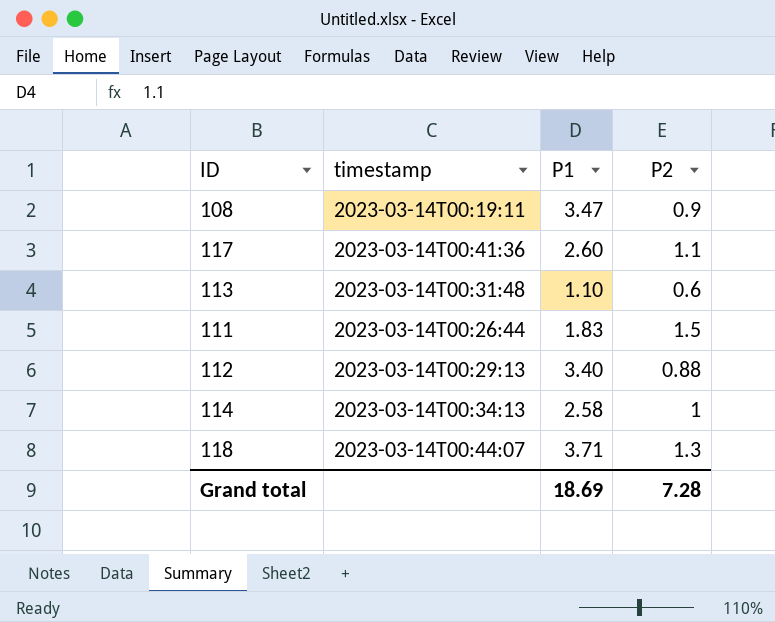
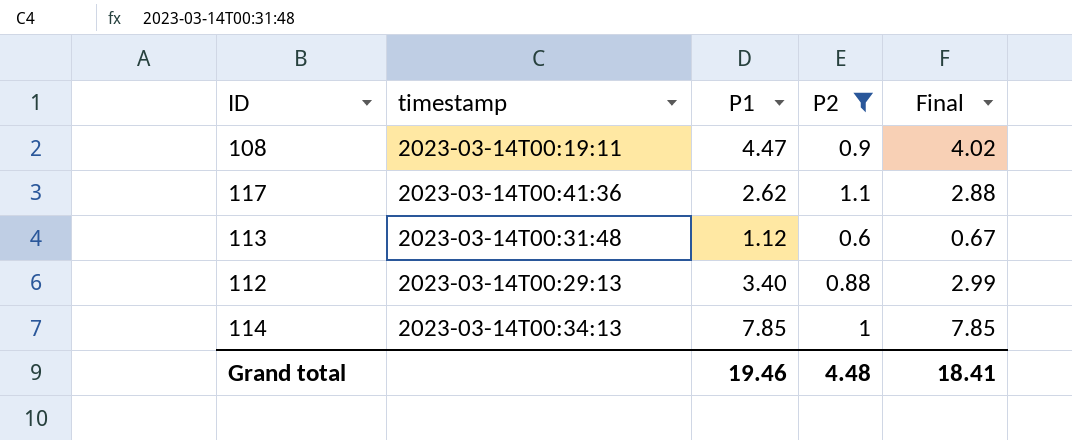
filter: none -> P2 <= 1.1
column Final | formula: none -> [P1] * [P2]
108 | P1: 3.47 -> 4.47
117 | P1: 2.60 -> 2.62
113 | P1: 1.10 -> 1.12
114 | P1: 2.58 -> 7.85
Grand total | P1: 18.69 -> 19.46
Grand total | P2: 7.28 -> 4.48

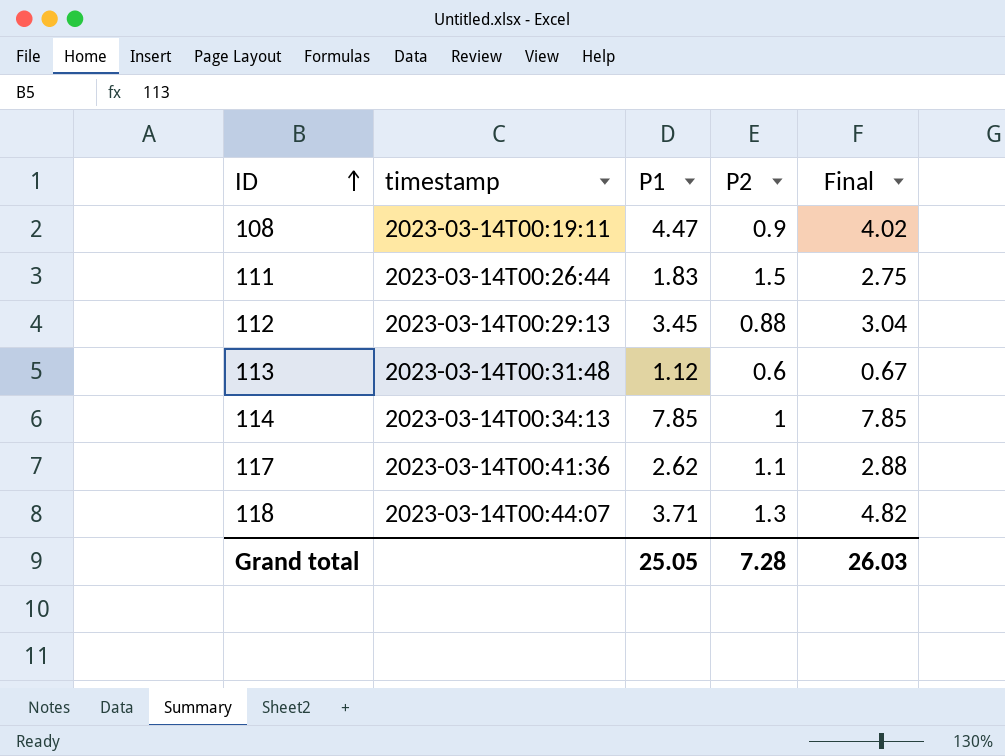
filter: P2 <= 1.1 -> none
row order: none -> ID ascending
112 | P1: 3.40 -> 3.45
112 | Final: 2.99 -> 3.04
Grand total | P1: 19.46 -> 25.05
Grand total | P2: 4.48 -> 7.28
Grand total | Final: 18.41 -> 26.03

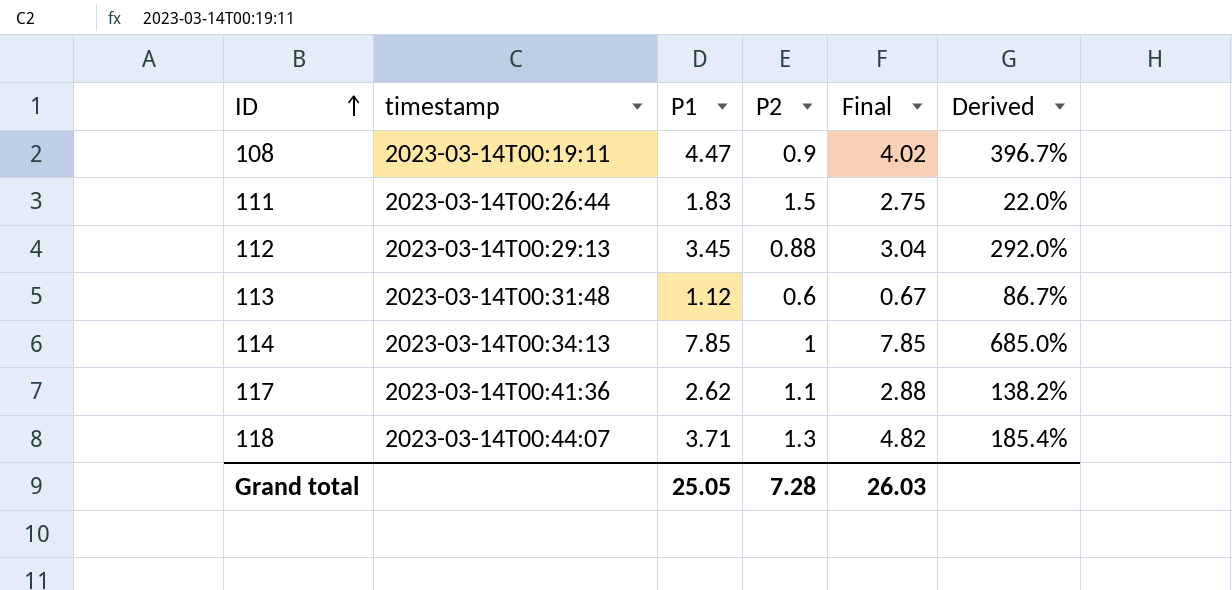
column Derived | formula: none -> ([P1] - [P2]) / [P2]

